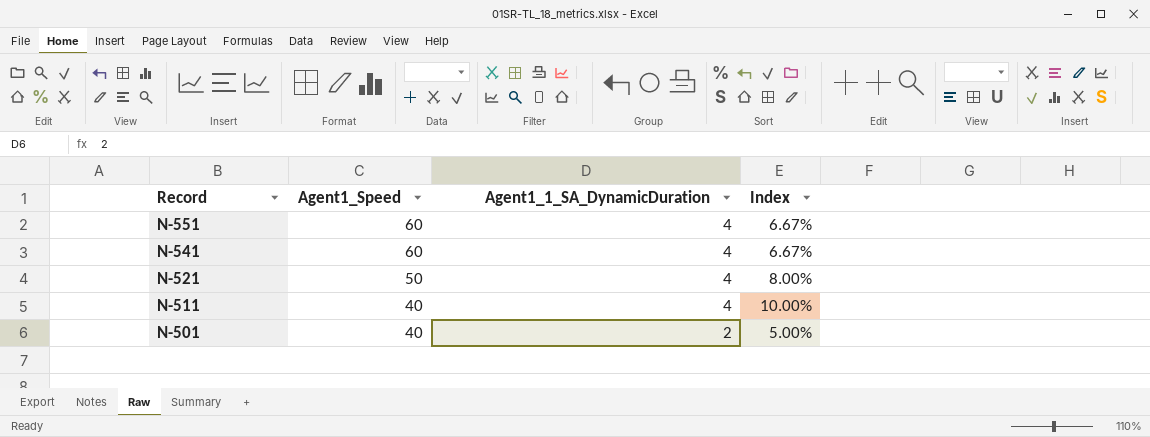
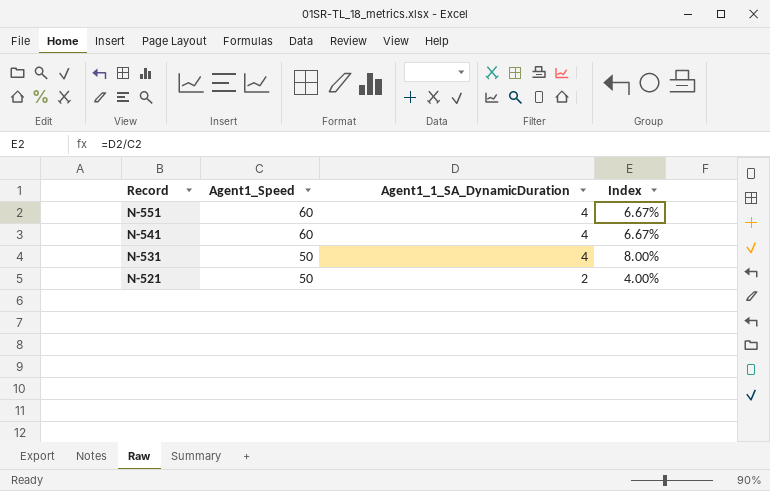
row N-511: 40 | 4 | 10.00% -> none
row N-501: 40 | 2 | 5.00% -> none
row N-531: none -> 50 | 4 | 8.00%
N-521 | Agent1_1_SA_DynamicDuration: 4 -> 2
N-521 | Index: 8.00% -> 4.00%

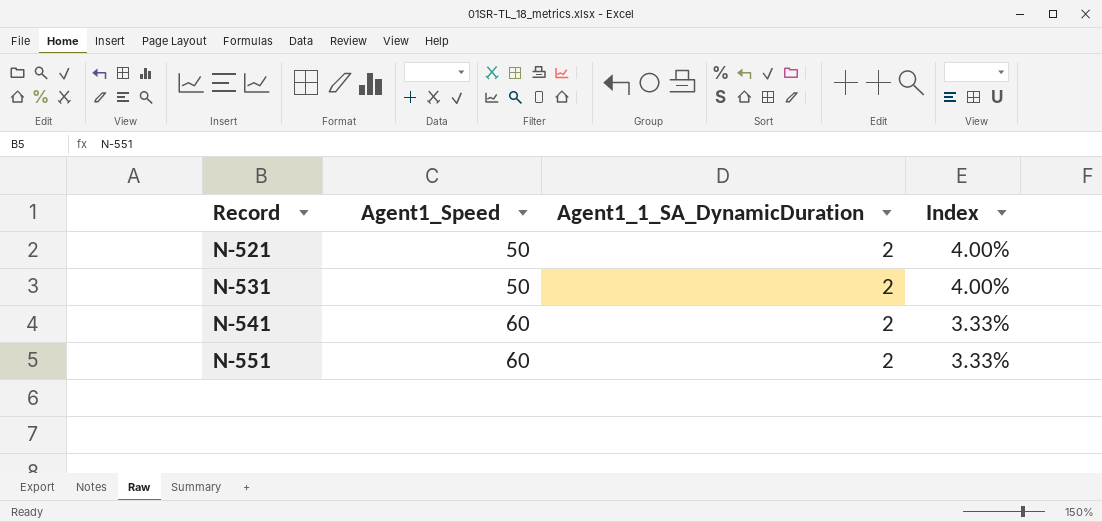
row order: Record descending -> Record ascending
N-531 | Agent1_1_SA_DynamicDuration: 4 -> 2
N-531 | Index: 8.00% -> 4.00%
N-541 | Agent1_1_SA_DynamicDuration: 4 -> 2
N-541 | Index: 6.67% -> 3.33%
N-551 | Agent1_1_SA_DynamicDuration: 4 -> 2
N-551 | Index: 6.67% -> 3.33%

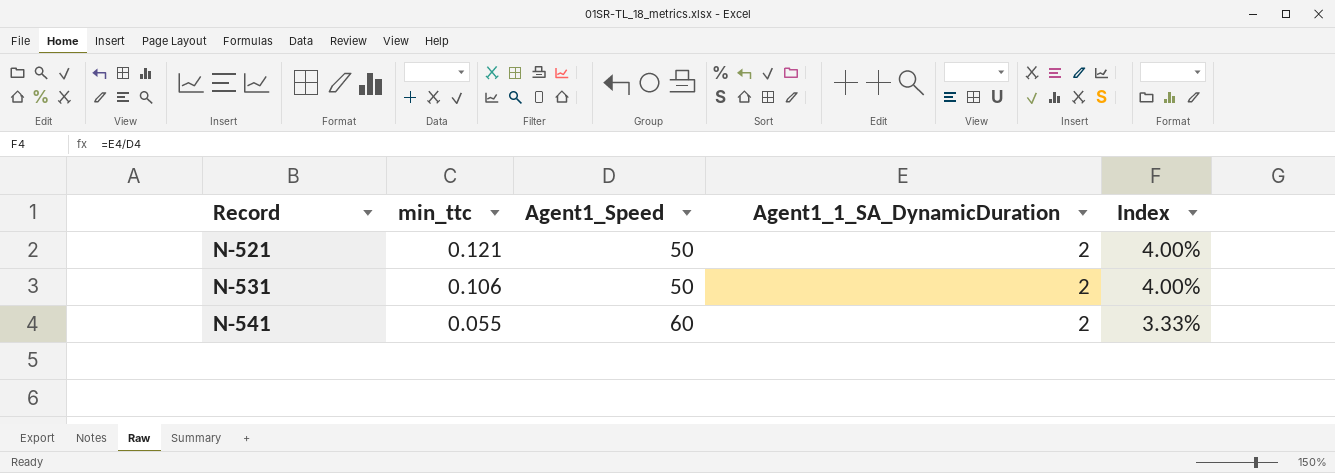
column min_ttc | position: none -> 2
row N-551: 60 | 2 | 3.33% -> none

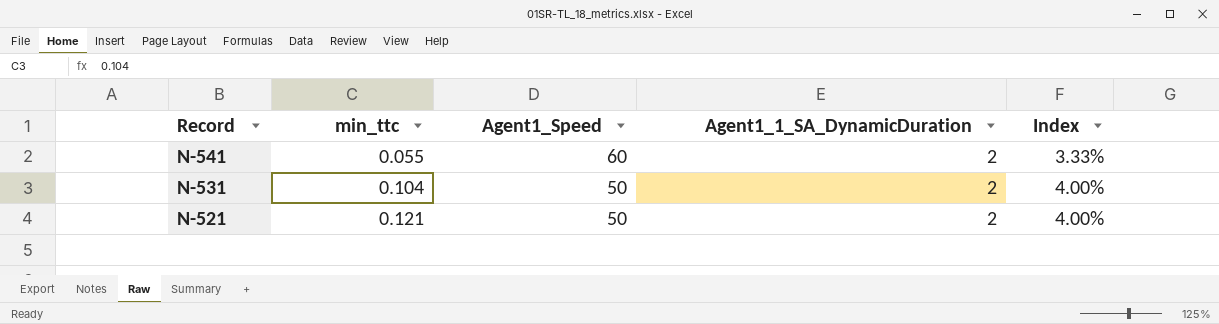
row order: Record ascending -> Record descending
N-531 | min_ttc: 0.106 -> 0.104

